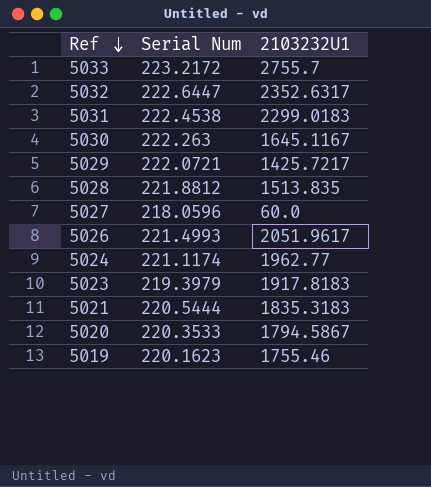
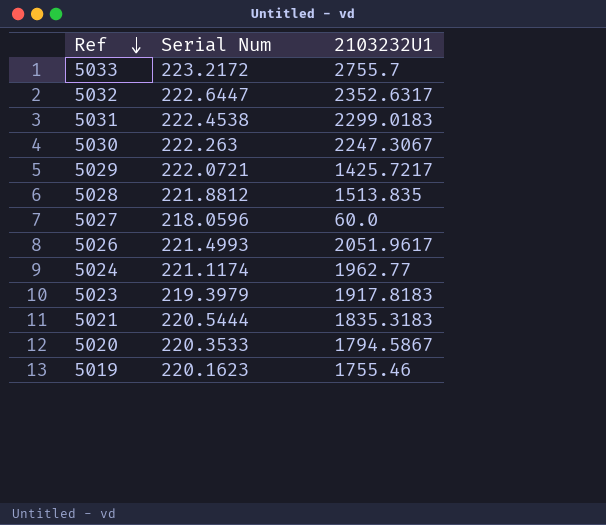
5030 | 2103232U1: 1645.1167 -> 2247.3067

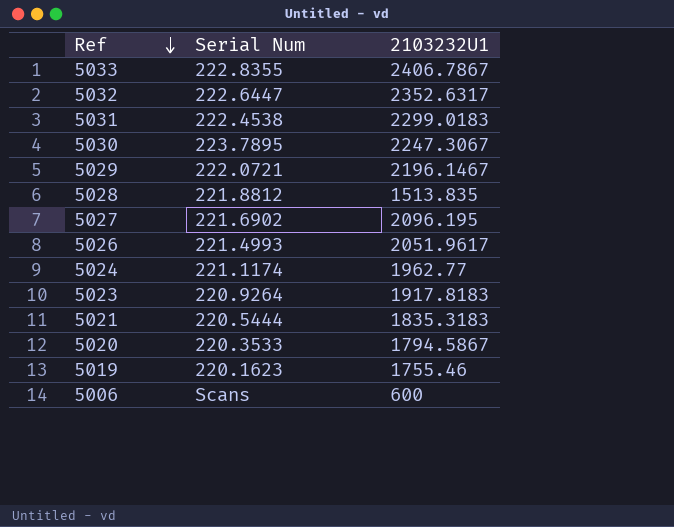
5033 | Serial Num: 223.2172 -> 222.8355
5033 | 2103232U1: 2755.7 -> 2406.7867
5030 | Serial Num: 222.263 -> 223.7895
5029 | 2103232U1: 1425.7217 -> 2196.1467
5027 | Serial Num: 218.0596 -> 221.6902
5027 | 2103232U1: 60.0 -> 2096.195
5023 | Serial Num: 219.3979 -> 220.9264
row 5006: none -> Scans | 600

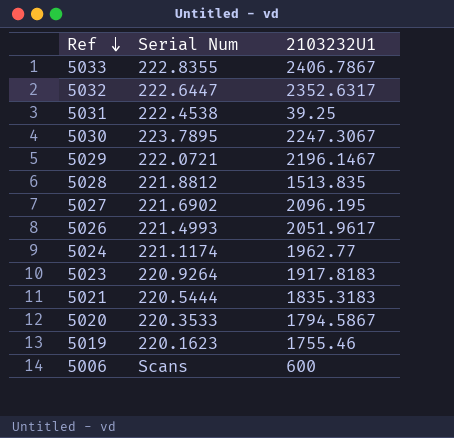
5031 | 2103232U1: 2299.0183 -> 39.25

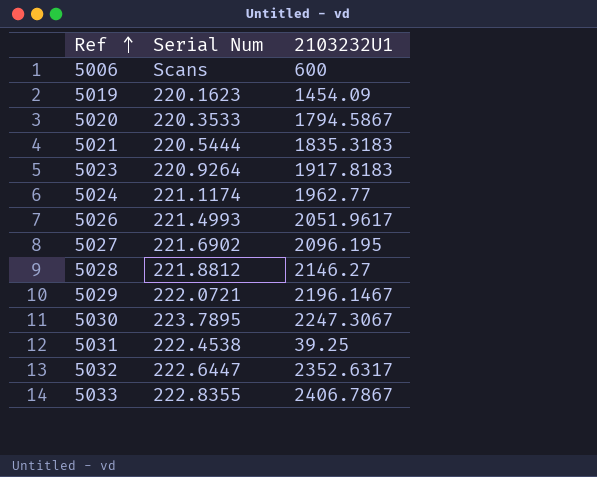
row order: Ref descending -> Ref ascending
5019 | 2103232U1: 1755.46 -> 1454.09
5028 | 2103232U1: 1513.835 -> 2146.27

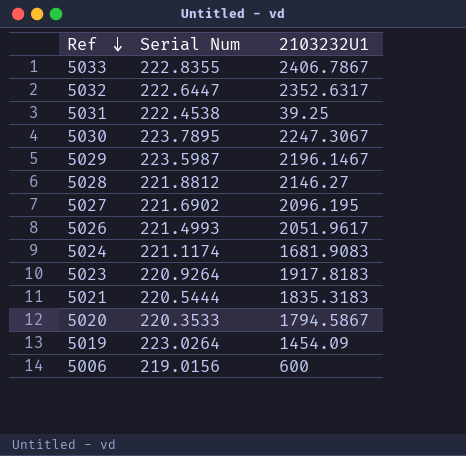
row order: Ref ascending -> Ref descending
5029 | Serial Num: 222.0721 -> 223.5987
5024 | 2103232U1: 1962.77 -> 1681.9083
5019 | Serial Num: 220.1623 -> 223.0264
5006 | Serial Num: Scans -> 219.0156

